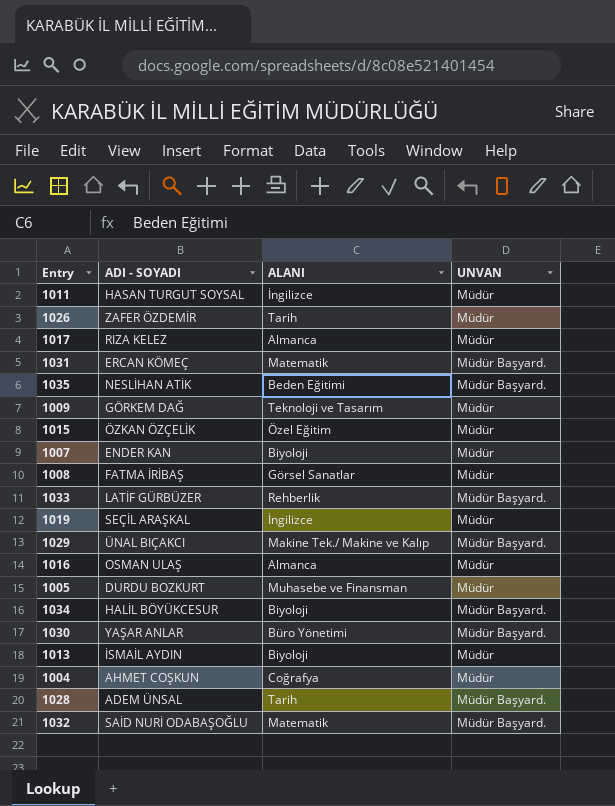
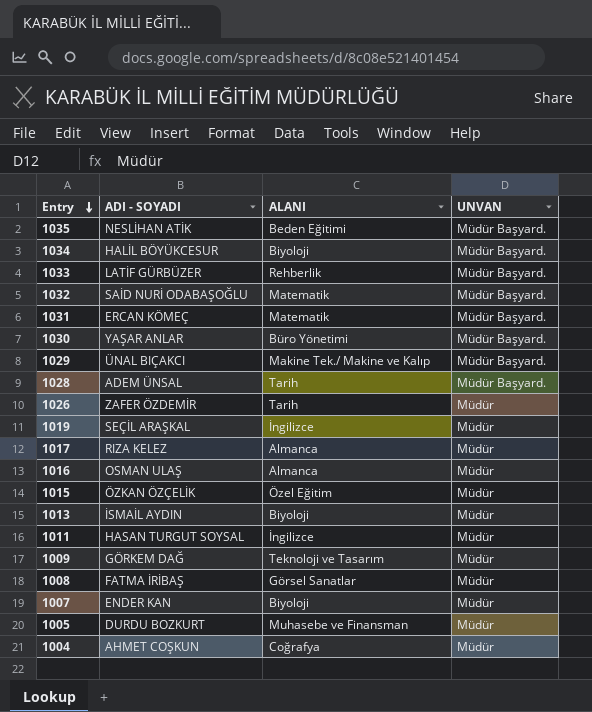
row order: none -> Entry descending

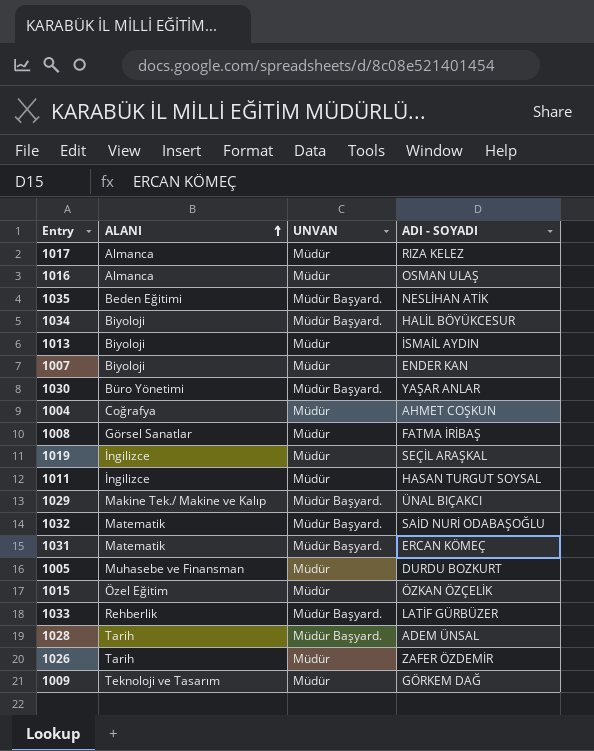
row order: Entry descending -> ALANI ascending
column ADI - SOYADI | position: 2 -> 4

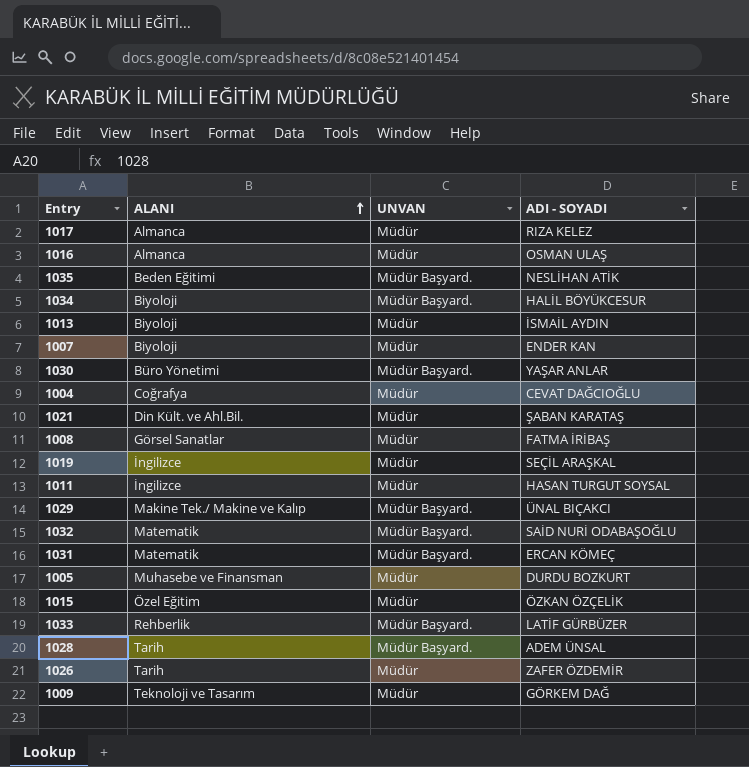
1004 | ADI - SOYADI: AHMET COŞKUN -> CEVAT DAĞCIOĞLU
row 1021: none -> Din Kült. ve Ahl.Bil. | Müdür | ŞABAN KARATAŞ

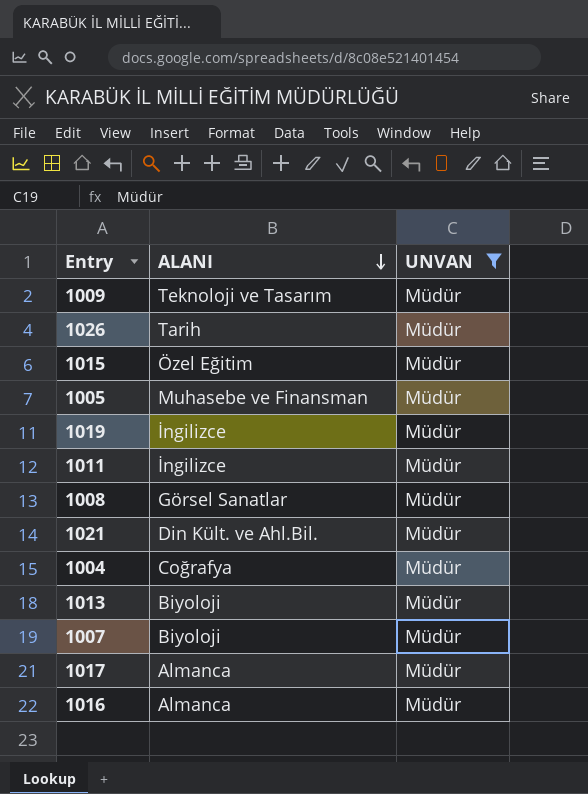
filter: none -> UNVAN = Müdür
row order: ALANI ascending -> ALANI descending
column ADI - SOYADI | position: 4 -> none

